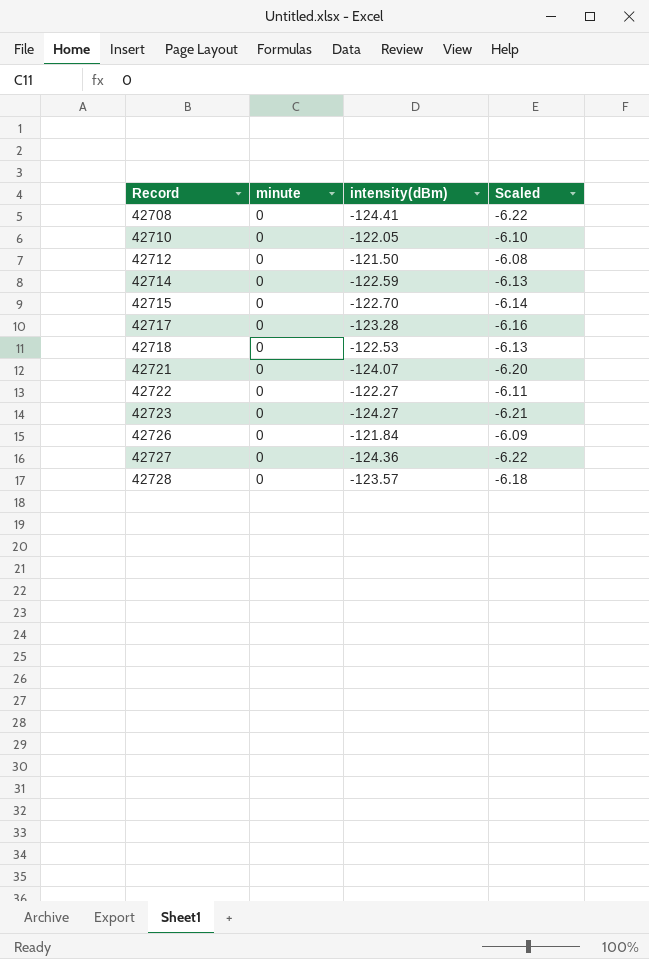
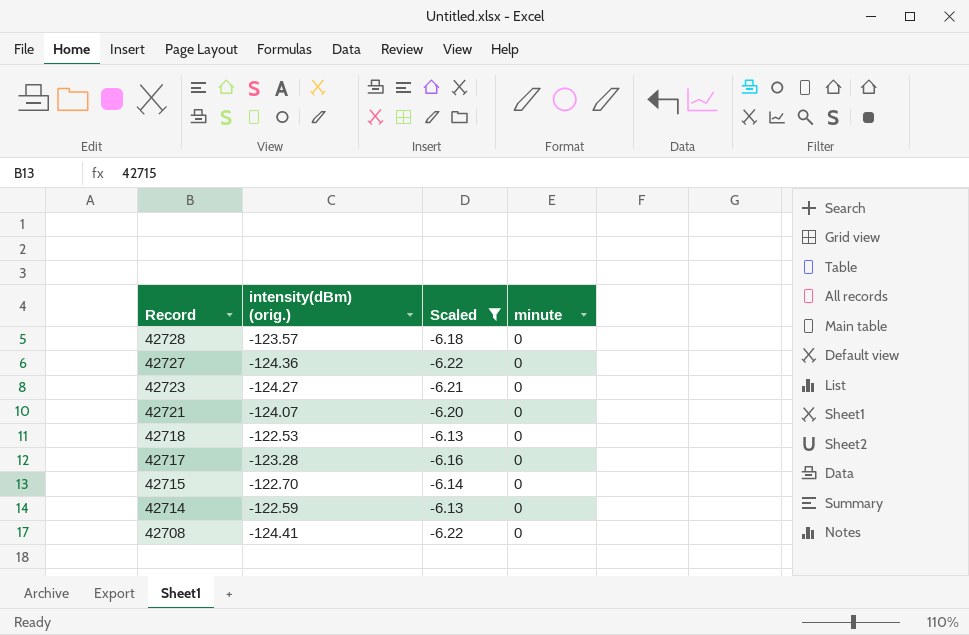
filter: none -> Scaled <= -6.13
row order: Record ascending -> Record descending
column name: intensity(dBm) -> intensity(dBm) (orig.)
column minute | position: 2 -> 4

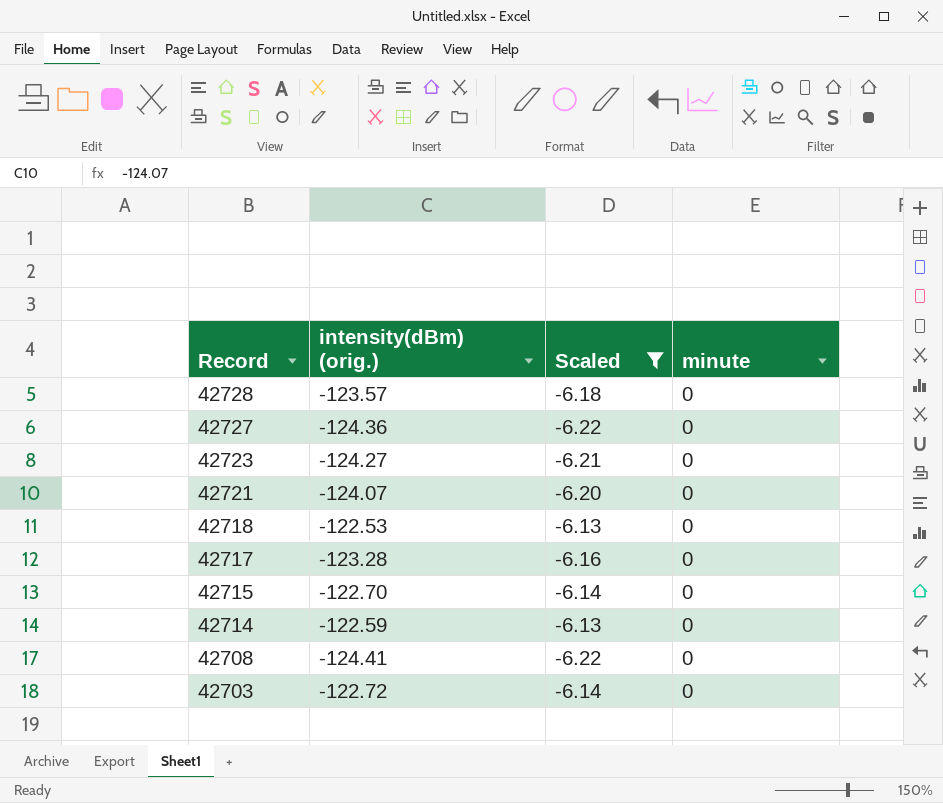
row 42703: none -> -122.72 | -6.14 | 0

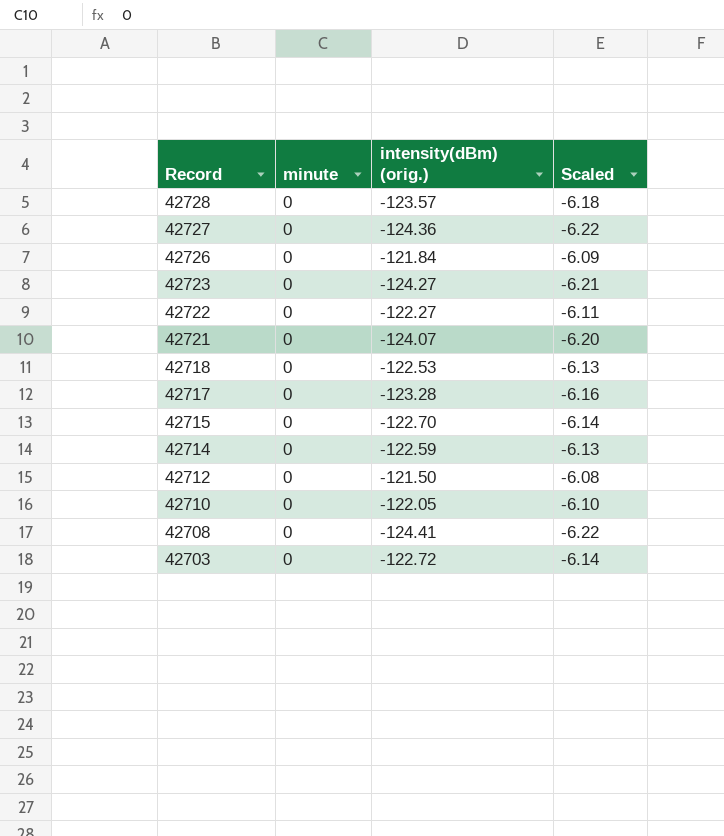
filter: Scaled <= -6.13 -> none
column minute | position: 4 -> 2

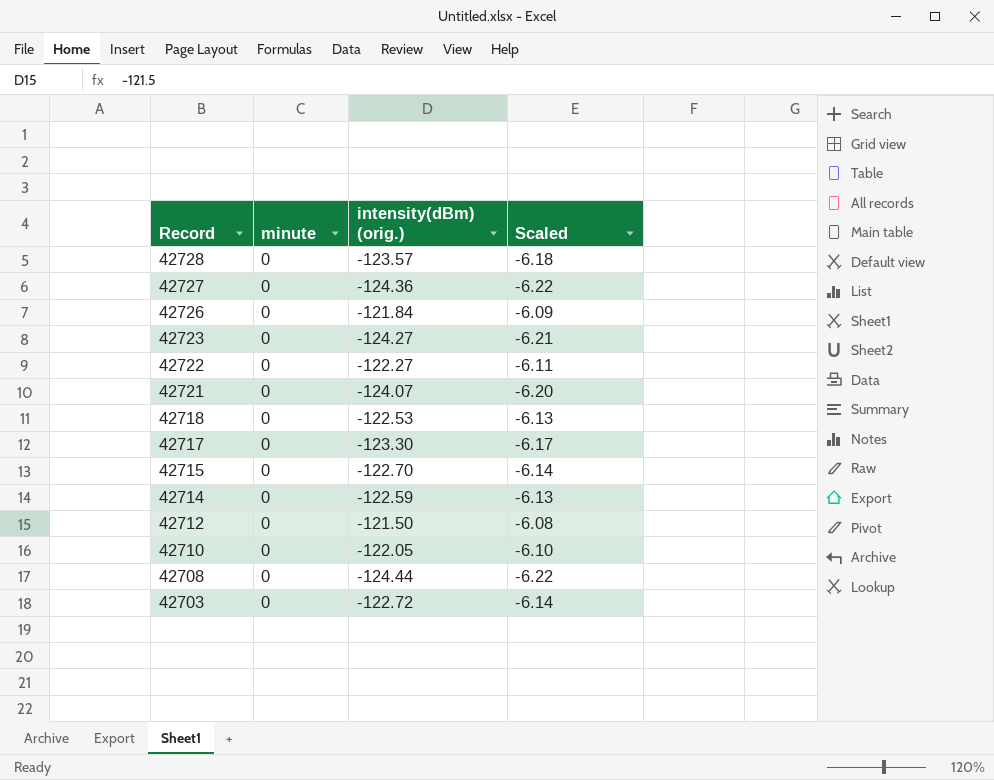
42717 | intensity(dBm) (orig.): -123.28 -> -123.30
42717 | Scaled: -6.16 -> -6.17
42708 | intensity(dBm) (orig.): -124.41 -> -124.44

